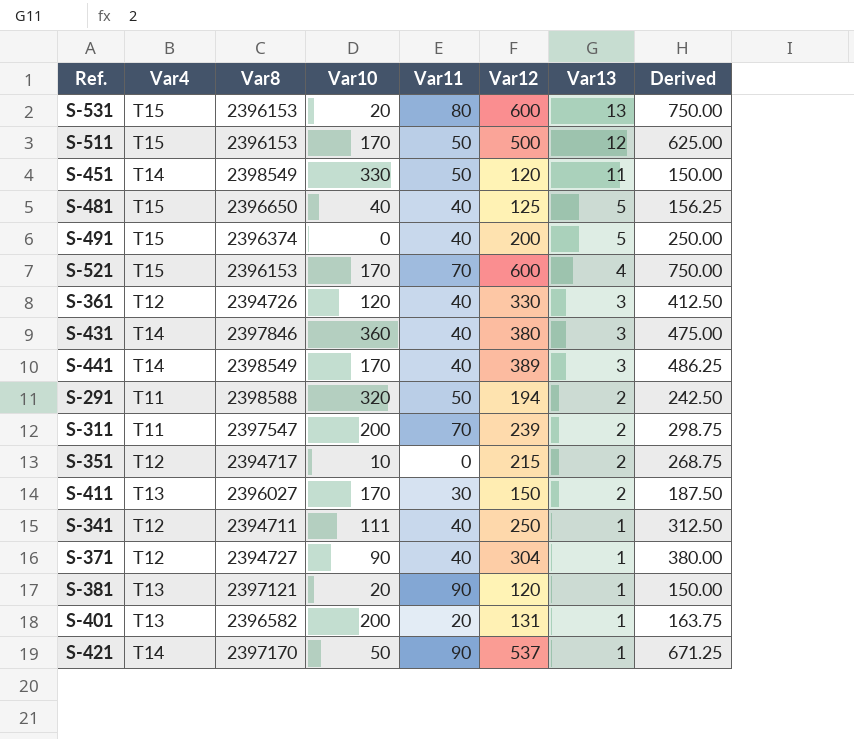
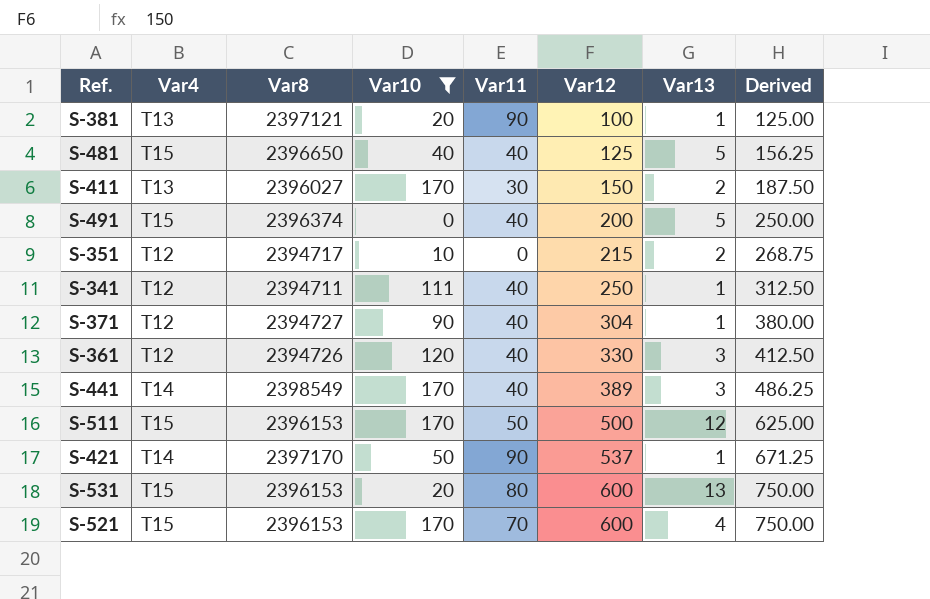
filter: none -> Var10 <= 170
row order: Var13 descending -> Var12 ascending
S-381 | Var12: 120 -> 100
S-381 | Derived: 150.00 -> 125.00

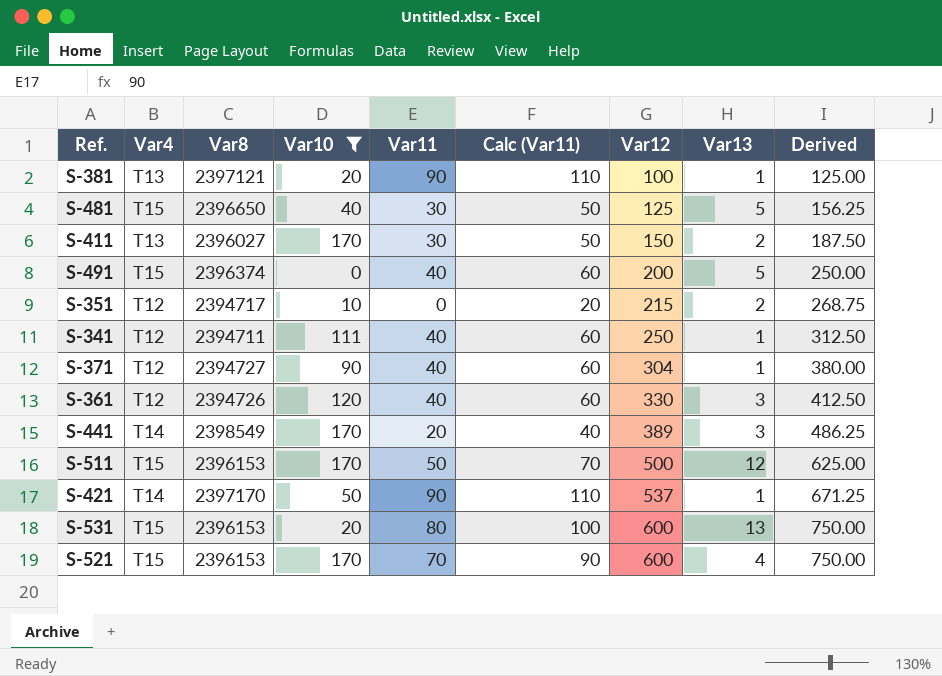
column Calc (Var11) | formula: none -> [Var11] + 20
S-481 | Var11: 40 -> 30
S-441 | Var11: 40 -> 20

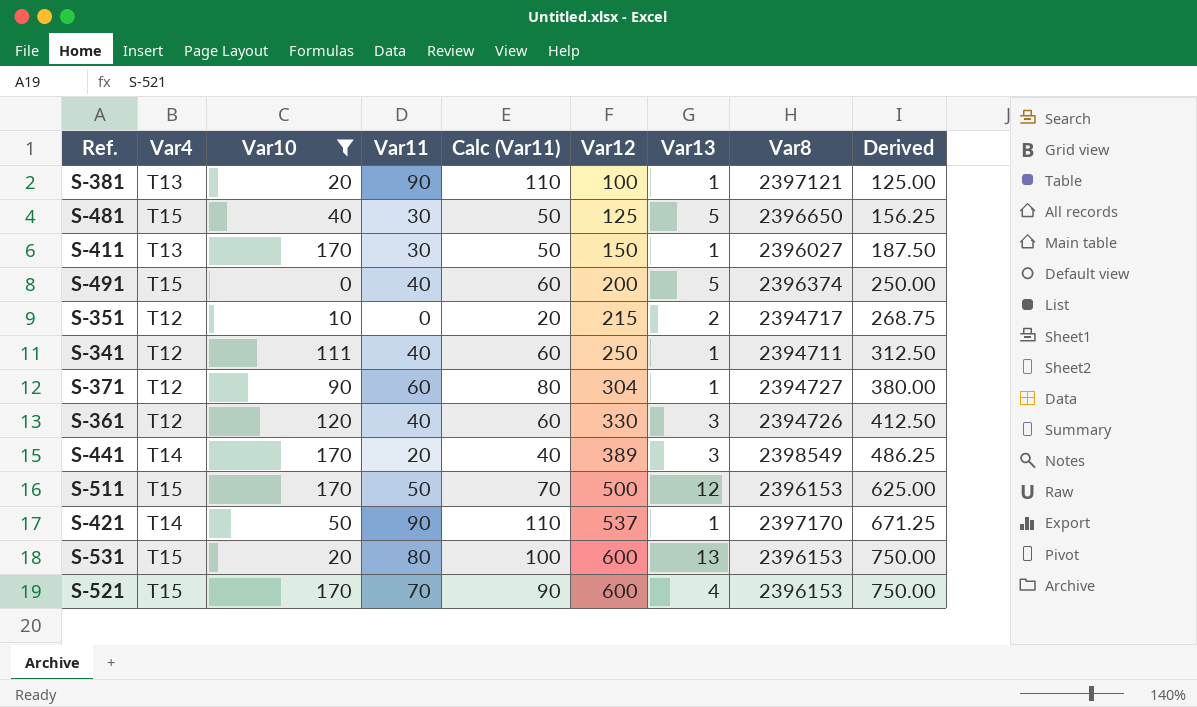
column Var8 | position: 3 -> 8
S-411 | Var13: 2 -> 1
S-371 | Var11: 40 -> 60
S-371 | Calc (Var11): 60 -> 80

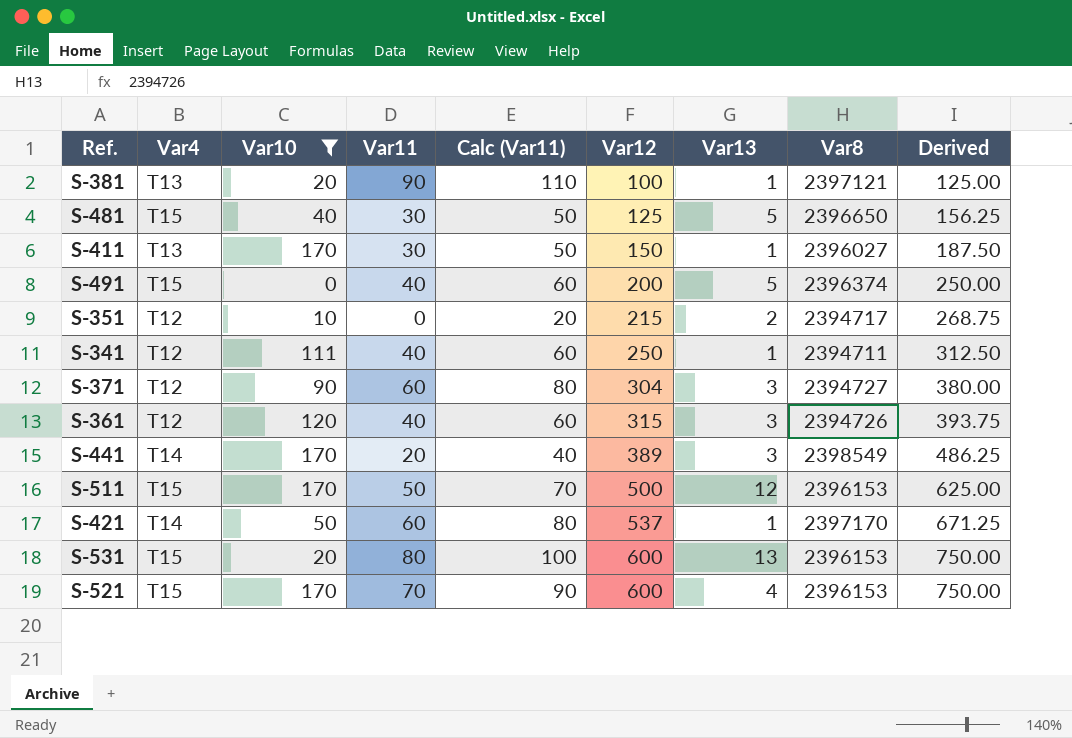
S-371 | Var13: 1 -> 3
S-361 | Var12: 330 -> 315
S-361 | Derived: 412.50 -> 393.75
S-421 | Var11: 90 -> 60
S-421 | Calc (Var11): 110 -> 80

